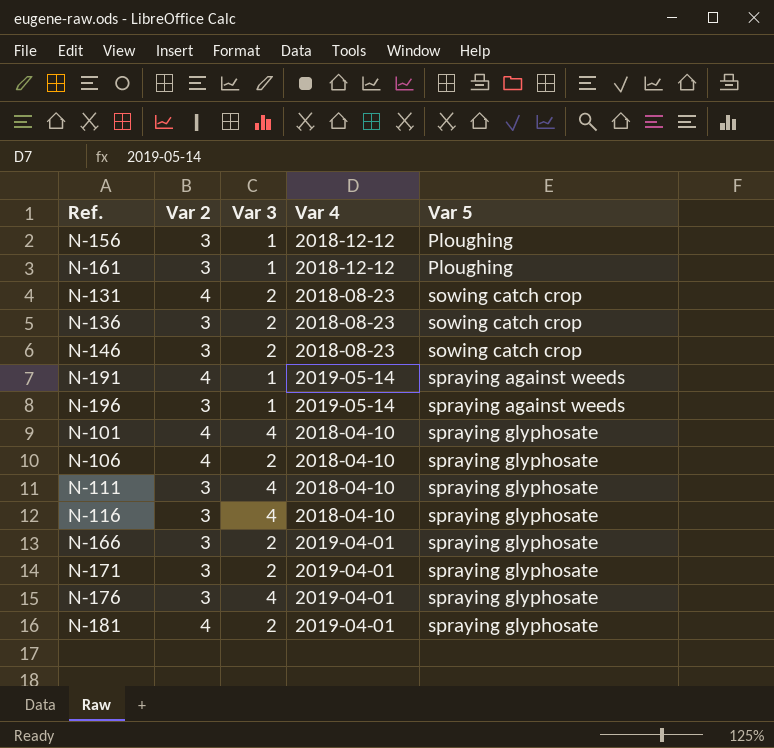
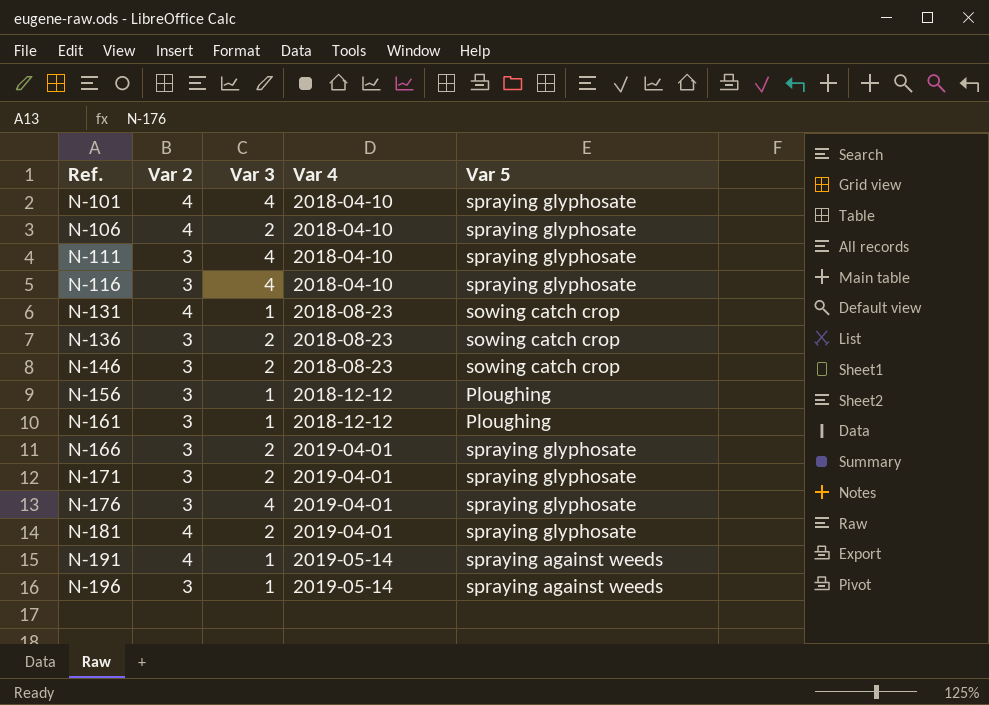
row order: Var 5 ascending -> Ref. ascending
N-131 | Var 3: 2 -> 1

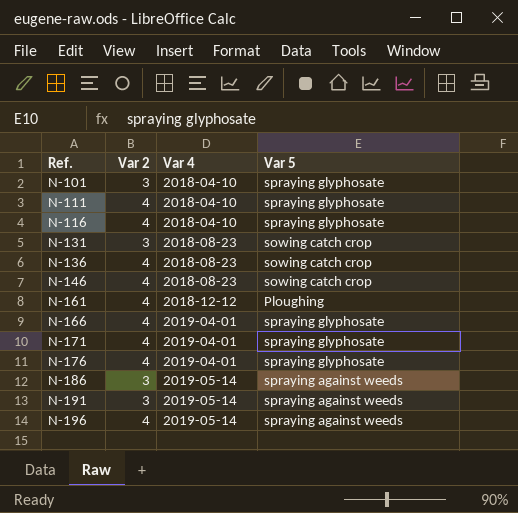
column Var 3 | position: 3 -> none
row N-106: 4 | 2 | 2018-04-10 | spraying glyphosate -> none
row N-156: 3 | 1 | 2018-12-12 | Ploughing -> none
row N-181: 4 | 2 | 2019-04-01 | spraying glyphosate -> none
N-101 | Var 2: 4 -> 3
N-111 | Var 2: 3 -> 4
N-116 | Var 2: 3 -> 4
N-131 | Var 2: 4 -> 3
N-136 | Var 2: 3 -> 4
N-146 | Var 2: 3 -> 4
N-161 | Var 2: 3 -> 4
N-166 | Var 2: 3 -> 4
N-171 | Var 2: 3 -> 4
N-176 | Var 2: 3 -> 4
row N-186: none -> 3 | 2019-05-14 | spraying against weeds
N-191 | Var 2: 4 -> 3
N-196 | Var 2: 3 -> 4

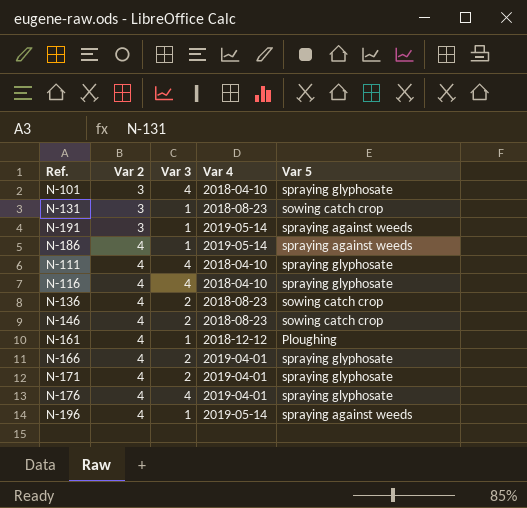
row order: Ref. ascending -> Var 2 ascending
column Var 3 | position: none -> 3
N-186 | Var 2: 3 -> 4

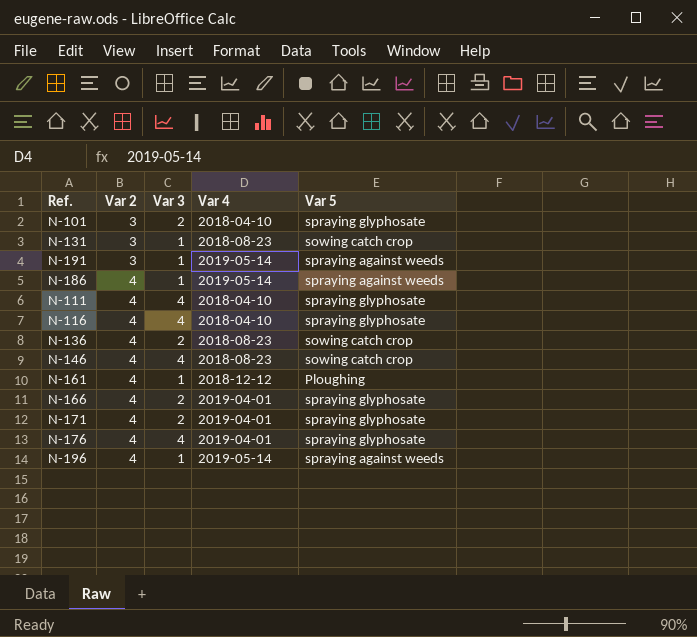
N-101 | Var 3: 4 -> 2
N-146 | Var 3: 2 -> 4

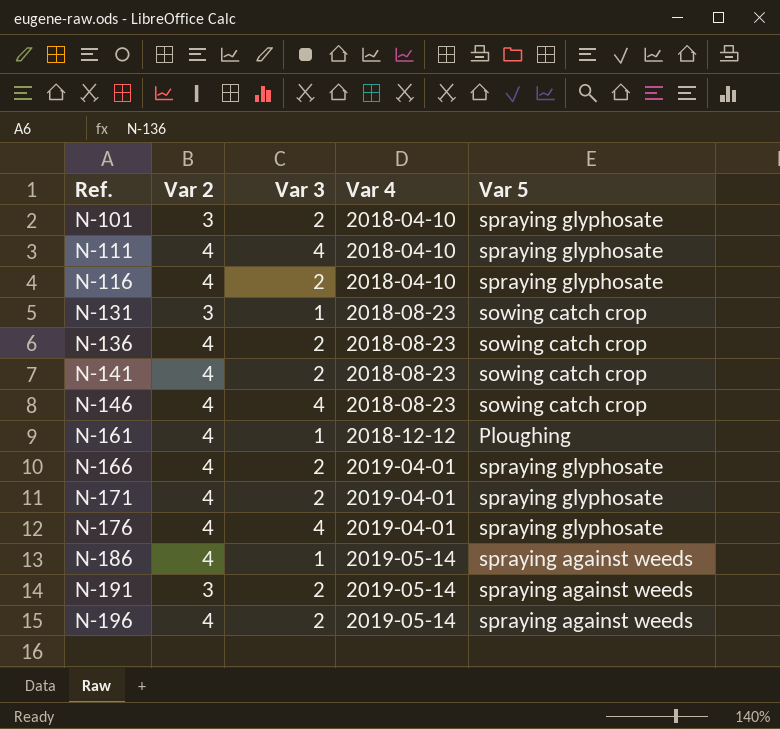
row order: Var 2 ascending -> Ref. ascending
N-116 | Var 3: 4 -> 2
row N-141: none -> 4 | 2 | 2018-08-23 | sowing catch crop
N-191 | Var 3: 1 -> 2
N-196 | Var 3: 1 -> 2

